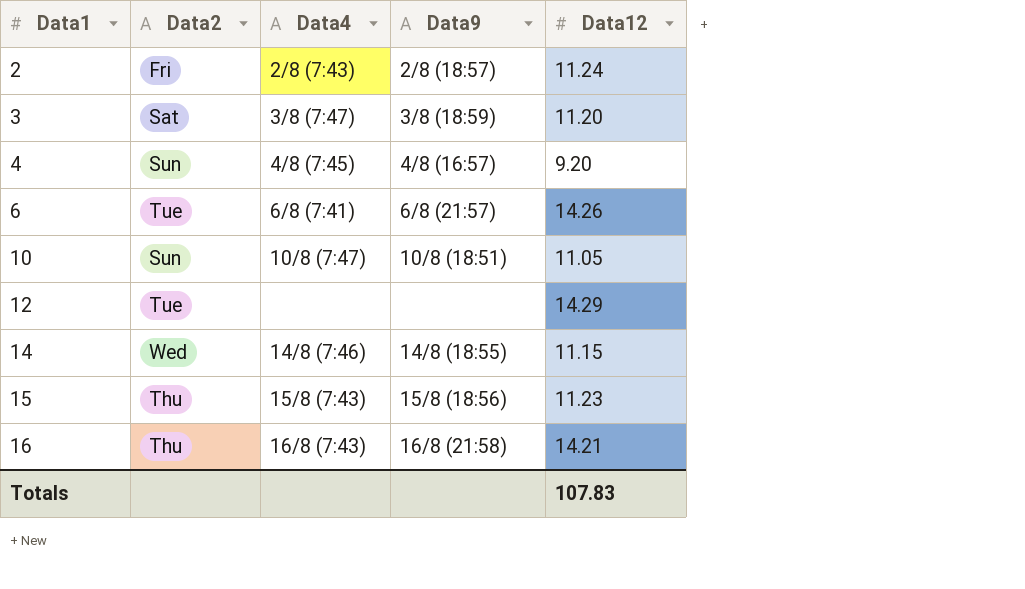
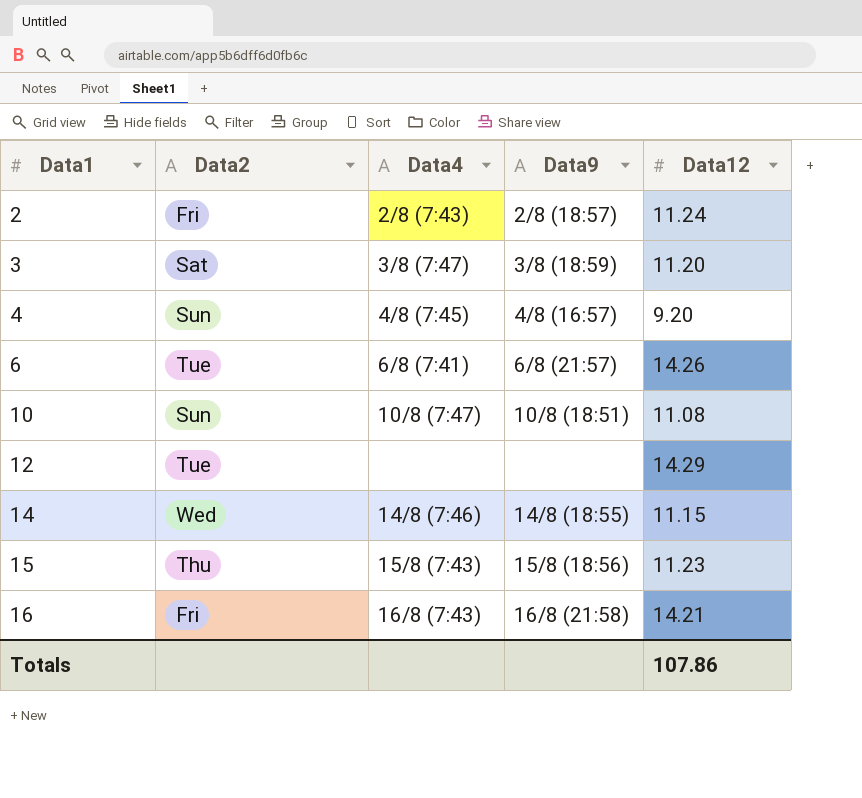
10 | Data12: 11.05 -> 11.08
16 | Data2: Thu -> Fri
Totals | Data12: 107.83 -> 107.86

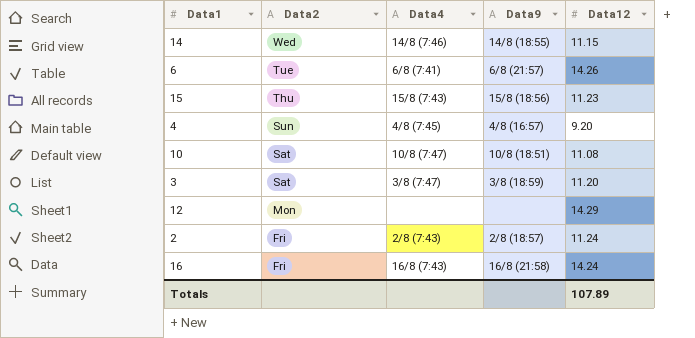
row order: Data1 ascending -> Data2 descending
10 | Data2: Sun -> Sat
12 | Data2: Tue -> Mon
16 | Data12: 14.21 -> 14.24
Totals | Data12: 107.86 -> 107.89

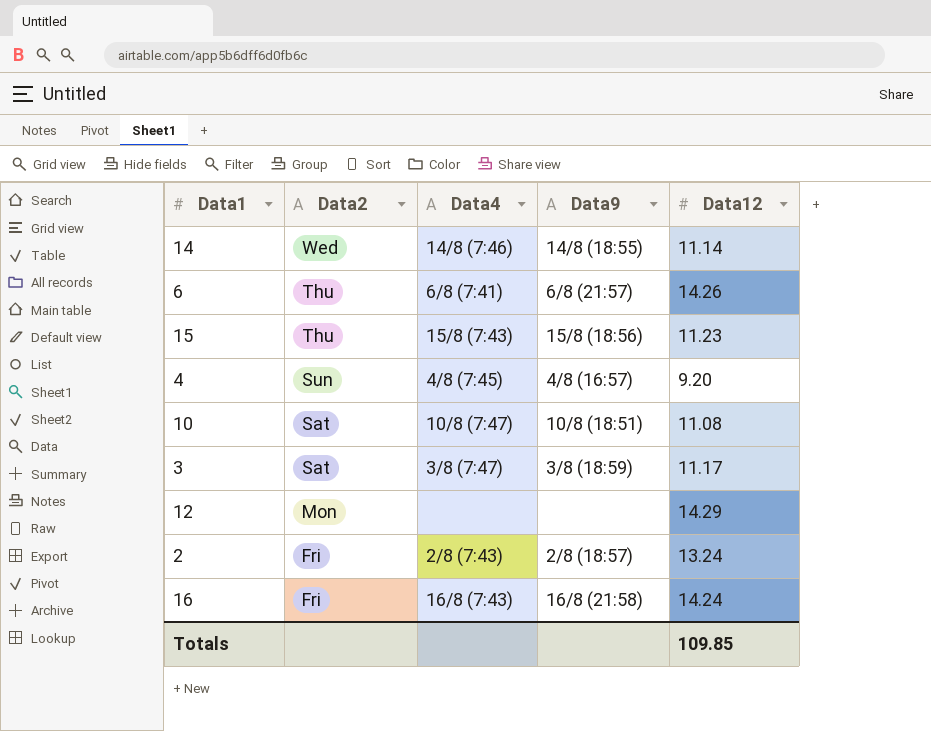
14 | Data12: 11.15 -> 11.14
6 | Data2: Tue -> Thu
3 | Data12: 11.20 -> 11.17
2 | Data12: 11.24 -> 13.24
Totals | Data12: 107.89 -> 109.85

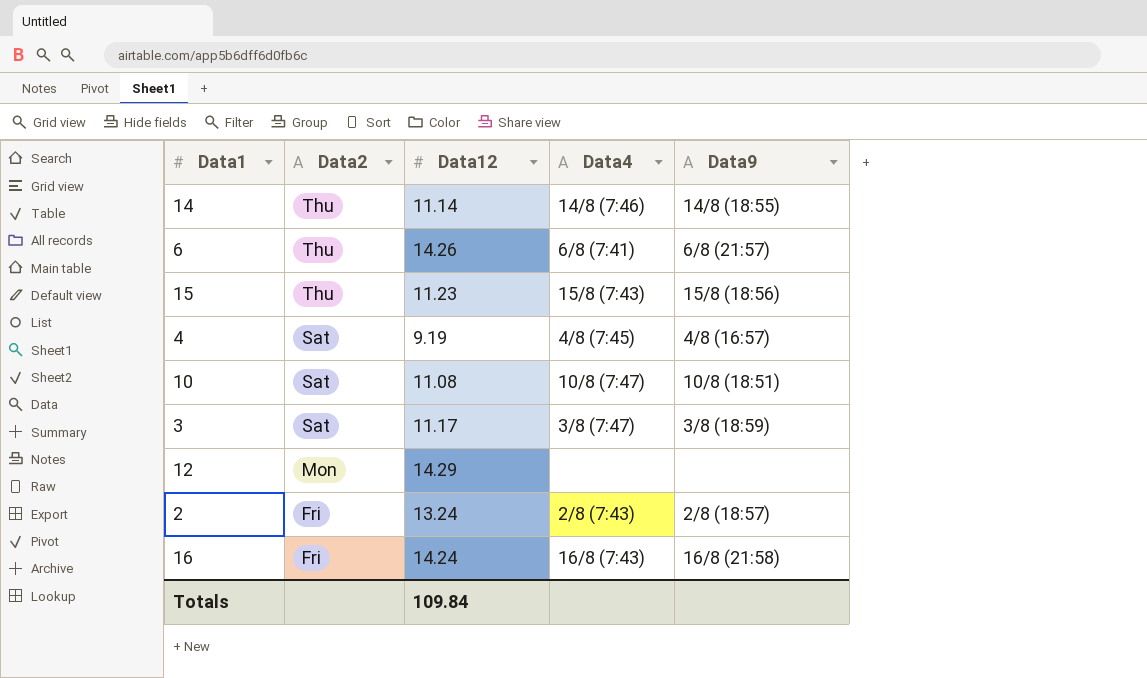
column Data12 | position: 5 -> 3
14 | Data2: Wed -> Thu
4 | Data2: Sun -> Sat
4 | Data12: 9.20 -> 9.19
Totals | Data12: 109.85 -> 109.84

